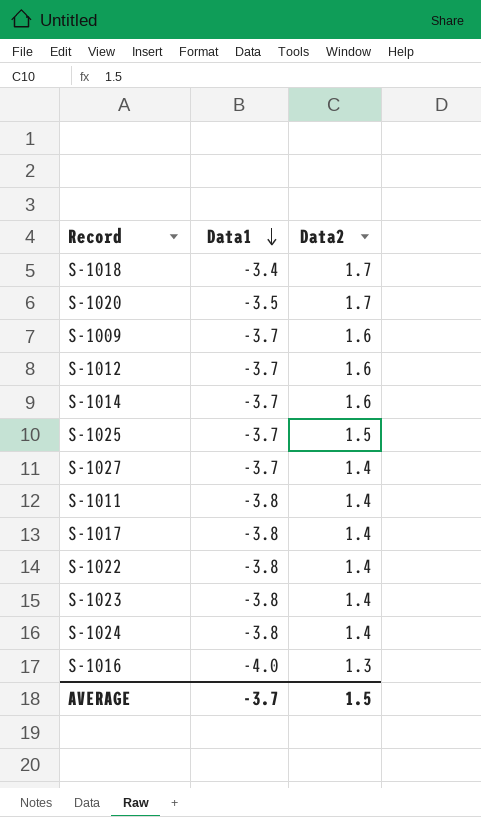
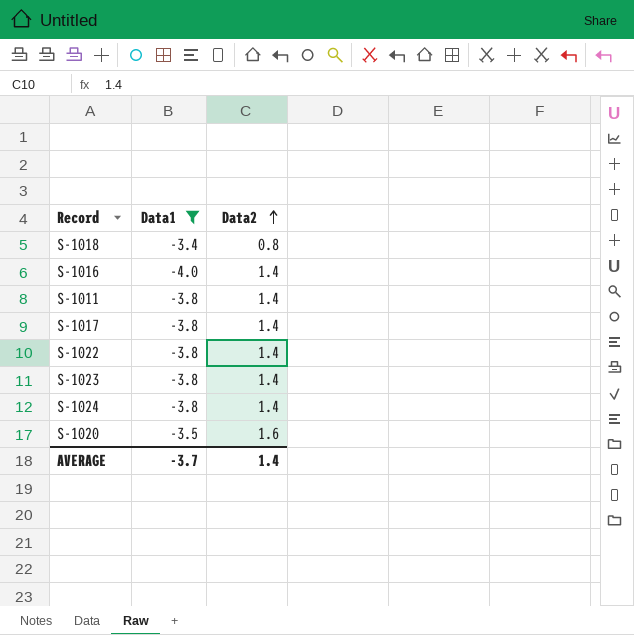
filter: none -> Data1 != -3.7
row order: Data1 descending -> Data2 ascending
S-1018 | Data2: 1.7 -> 0.8
S-1016 | Data2: 1.3 -> 1.4
S-1020 | Data2: 1.7 -> 1.6
AVERAGE | Data2: 1.5 -> 1.4

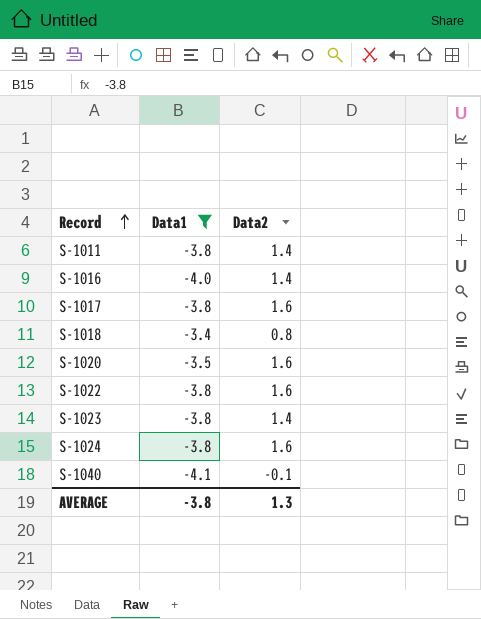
row order: Data2 ascending -> Record ascending
S-1017 | Data2: 1.4 -> 1.6
S-1022 | Data2: 1.4 -> 1.6
S-1024 | Data2: 1.4 -> 1.6
row S-1040: none -> -4.1 | -0.1
AVERAGE | Data1: -3.7 -> -3.8
AVERAGE | Data2: 1.4 -> 1.3

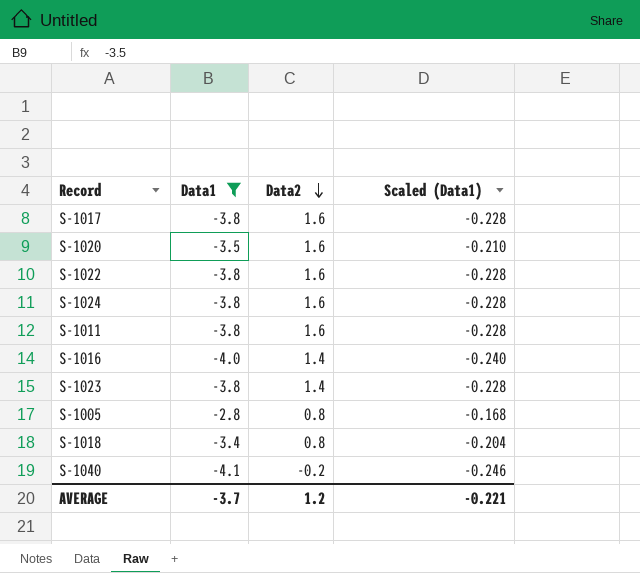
row order: Record ascending -> Data2 descending
column Scaled (Data1) | formula: none -> [Data1] * 0.06
S-1011 | Data2: 1.4 -> 1.6
row S-1005: none -> -2.8 | 0.8 | -0.168
S-1040 | Data2: -0.1 -> -0.2
AVERAGE | Data1: -3.8 -> -3.7
AVERAGE | Data2: 1.3 -> 1.2

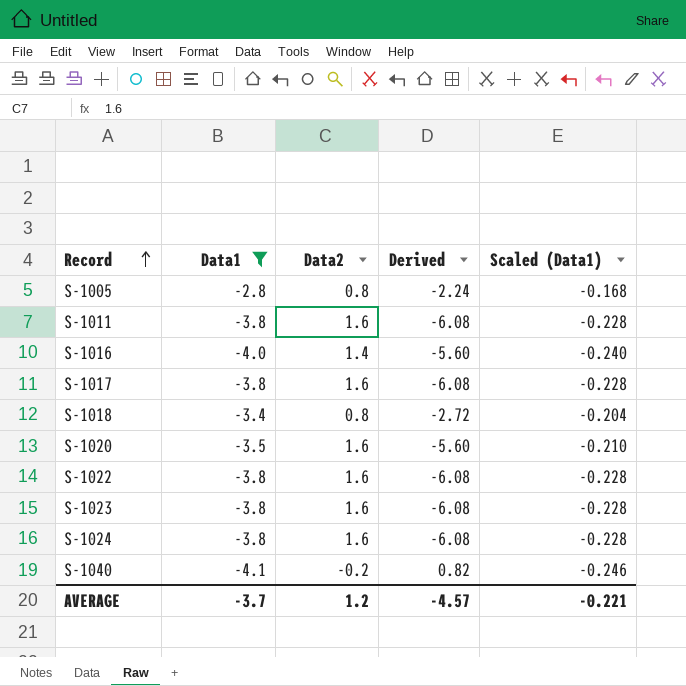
row order: Data2 descending -> Record ascending
column Derived | formula: none -> [Data1] * [Data2]
S-1023 | Data2: 1.4 -> 1.6

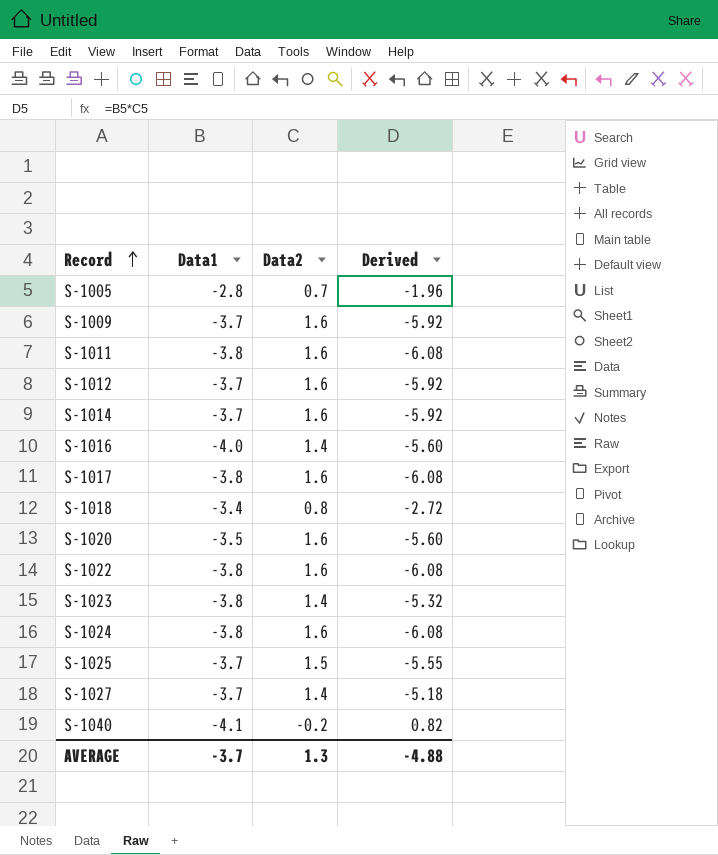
filter: Data1 != -3.7 -> none
column Scaled (Data1) | formula: [Data1] * 0.06 -> none
S-1005 | Data2: 0.8 -> 0.7
S-1005 | Derived: -2.24 -> -1.96
S-1023 | Data2: 1.6 -> 1.4
S-1023 | Derived: -6.08 -> -5.32
AVERAGE | Data2: 1.2 -> 1.3
AVERAGE | Derived: -4.57 -> -4.88

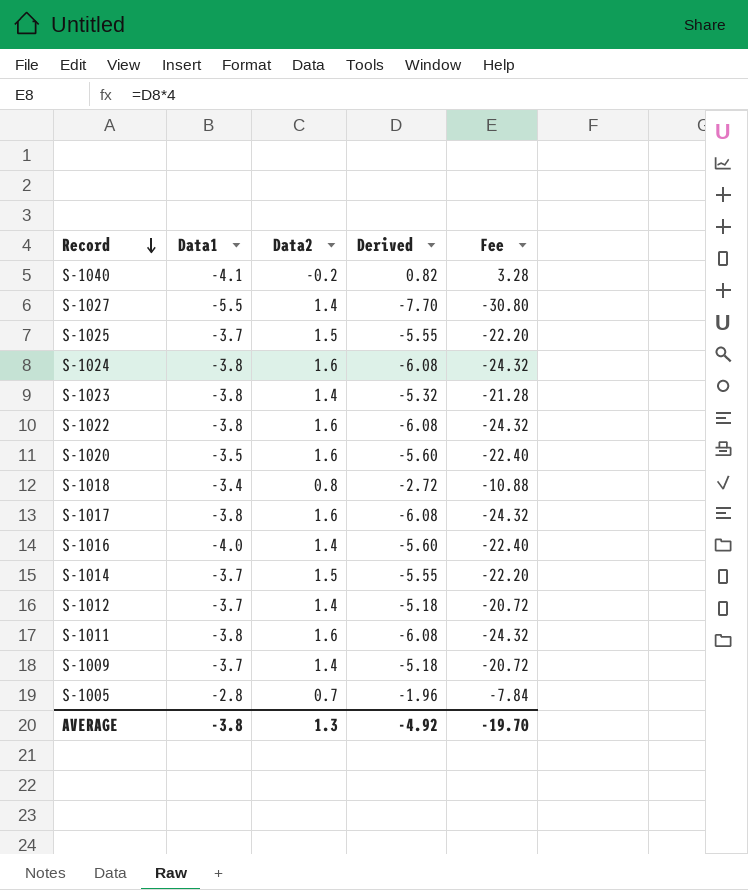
row order: Record ascending -> Record descending
column Fee | formula: none -> [Derived] * 4
S-1027 | Data1: -3.7 -> -5.5
S-1027 | Derived: -5.18 -> -7.70
S-1014 | Data2: 1.6 -> 1.5
S-1014 | Derived: -5.92 -> -5.55
S-1012 | Data2: 1.6 -> 1.4
S-1012 | Derived: -5.92 -> -5.18
S-1009 | Data2: 1.6 -> 1.4
S-1009 | Derived: -5.92 -> -5.18
AVERAGE | Data1: -3.7 -> -3.8
AVERAGE | Derived: -4.88 -> -4.92

